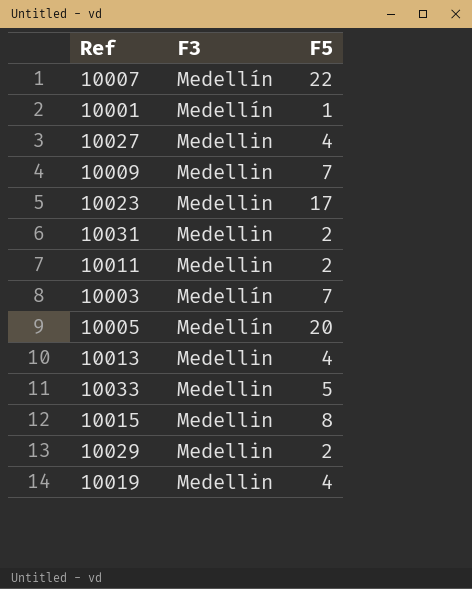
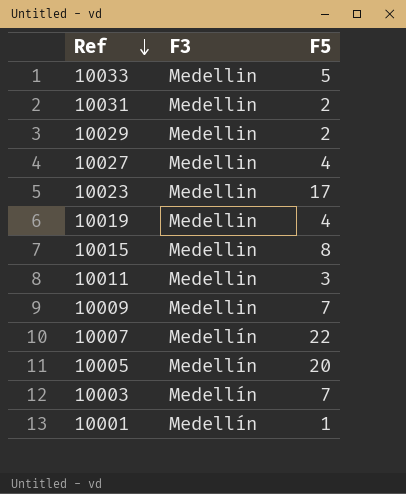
row order: none -> Ref descending
row 10013: Medellin | 4 -> none
10011 | F5: 2 -> 3

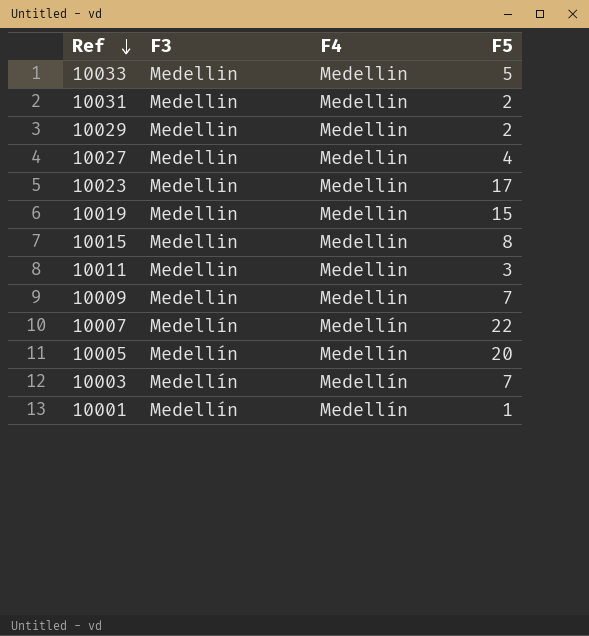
column F4 | position: none -> 3
10019 | F5: 4 -> 15

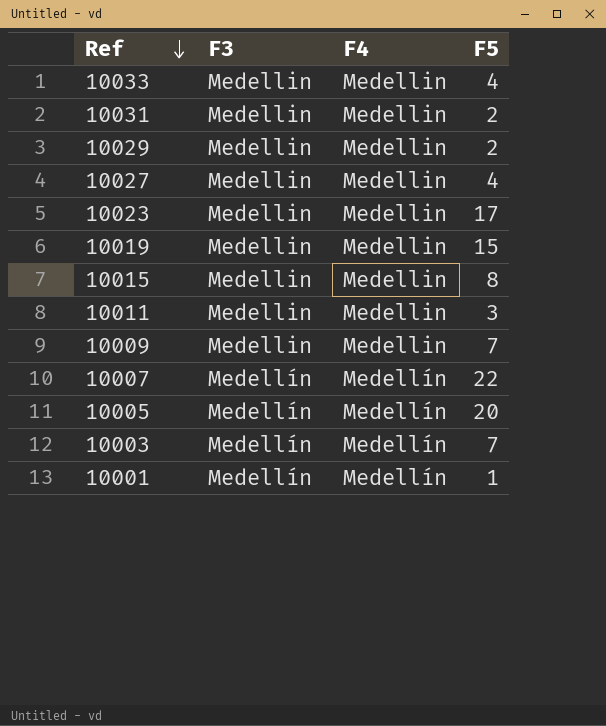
10033 | F5: 5 -> 4

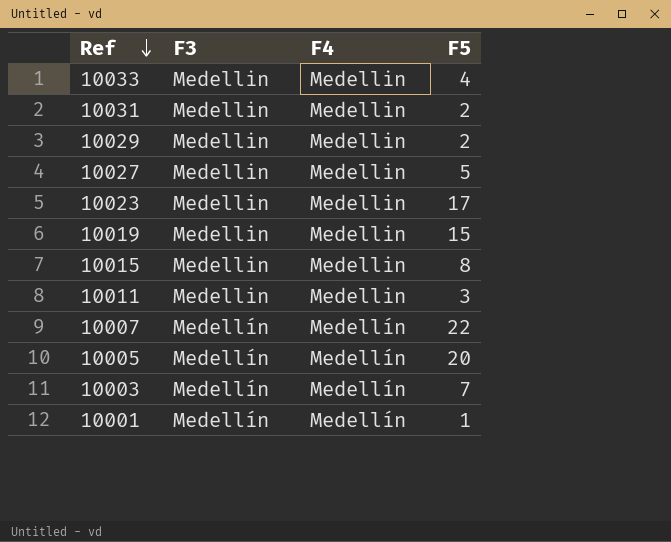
row 10009: Medellin | Medellin | 7 -> none
10027 | F5: 4 -> 5

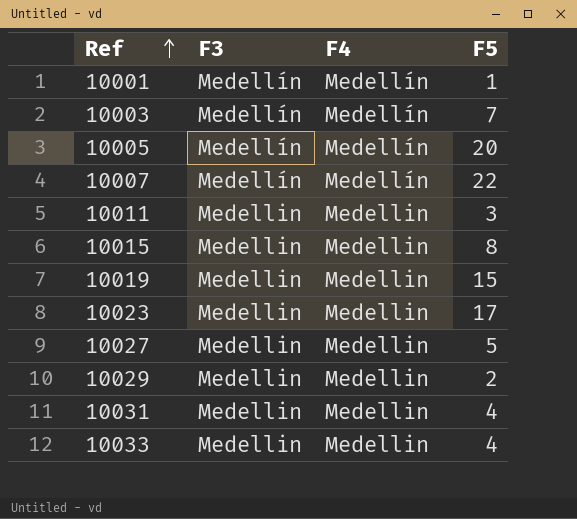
row order: Ref descending -> Ref ascending
10031 | F5: 2 -> 4

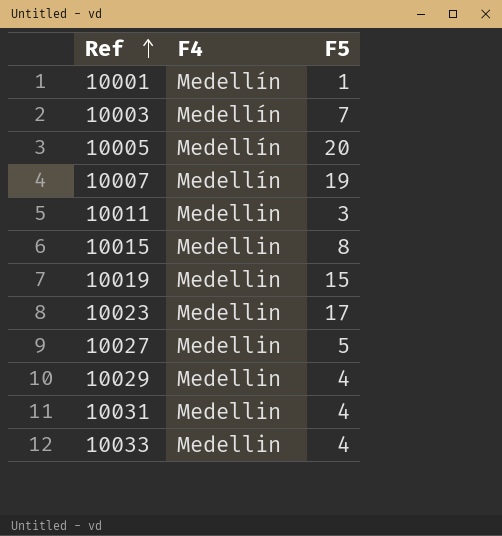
column F3 | position: 2 -> none
10007 | F5: 22 -> 19
10029 | F5: 2 -> 4

